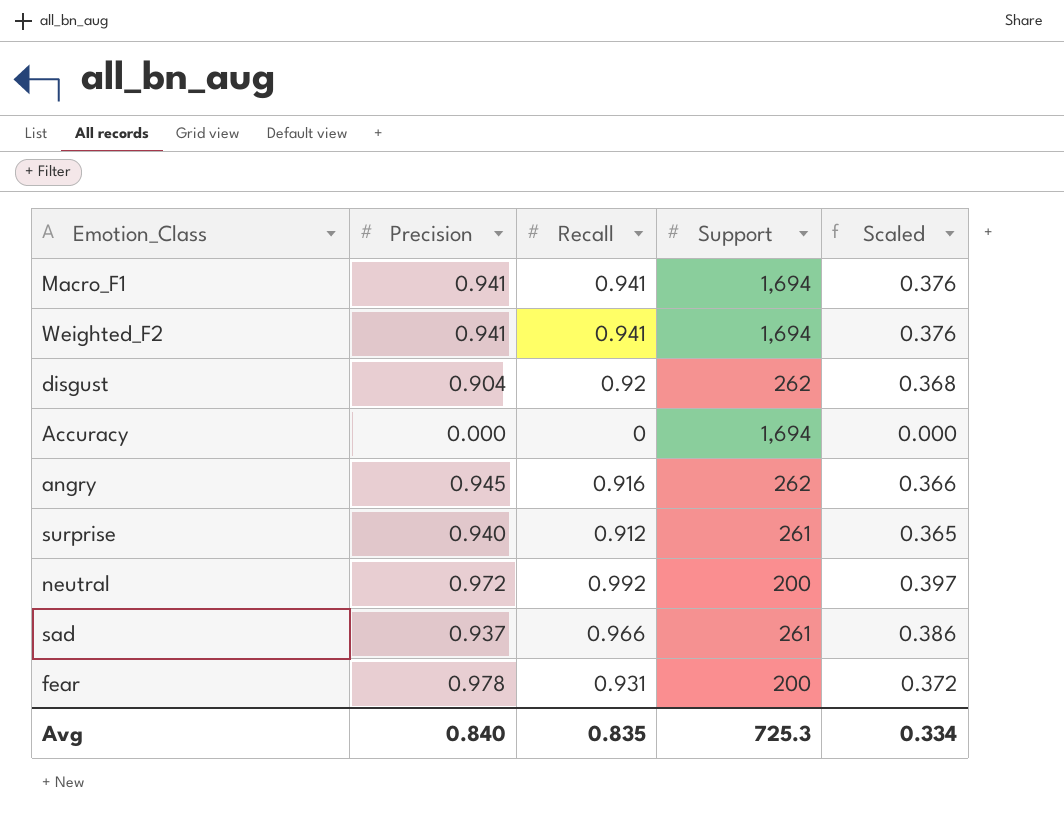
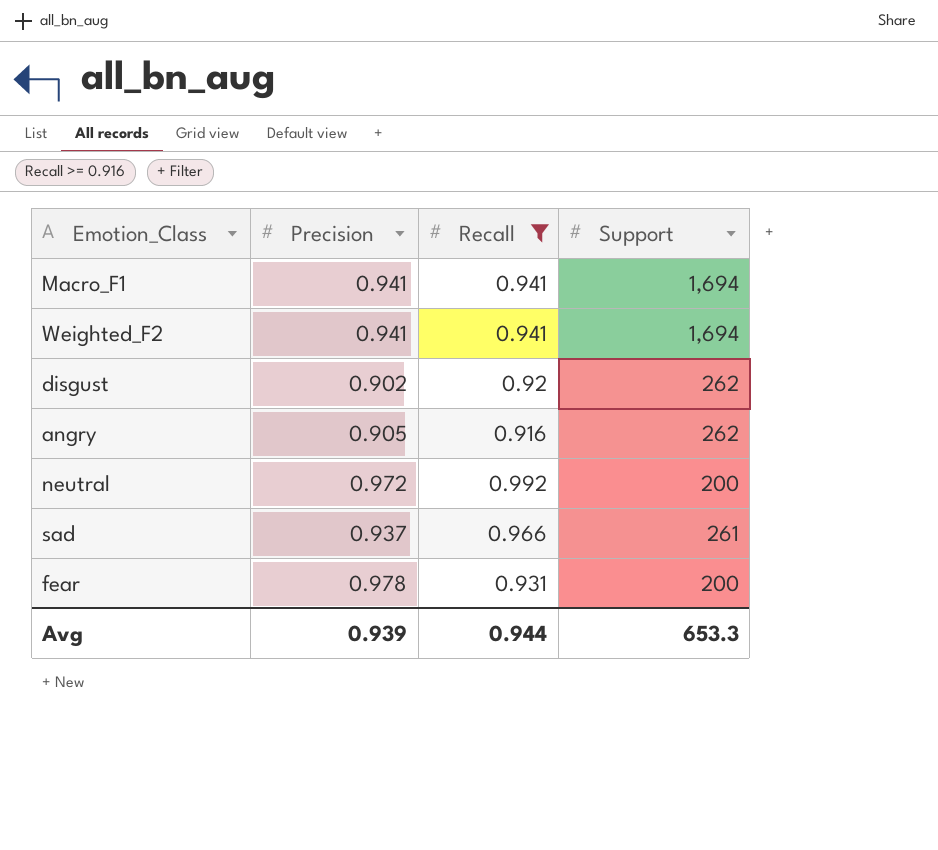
filter: none -> Recall >= 0.916
column Scaled | formula: [Recall] * 0.4 -> none
disgust | Precision: 0.904 -> 0.902
angry | Precision: 0.945 -> 0.905
Avg | Precision: 0.840 -> 0.939
Avg | Recall: 0.835 -> 0.944
Avg | Support: 725.3 -> 653.3

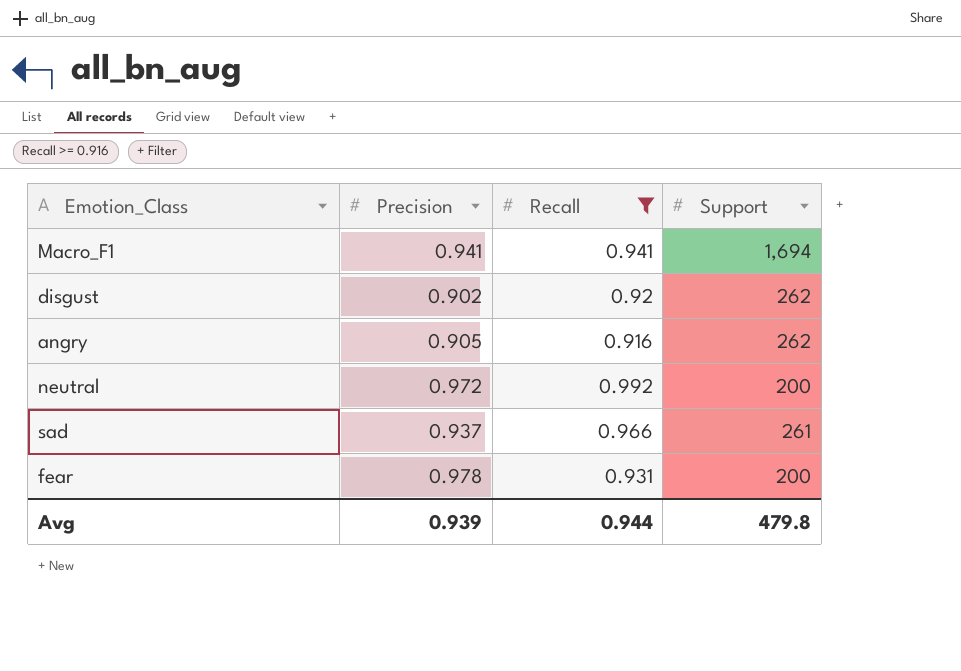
row Weighted_F2: 0.941 | 0.941 | 1,694 -> none
Avg | Support: 653.3 -> 479.8

